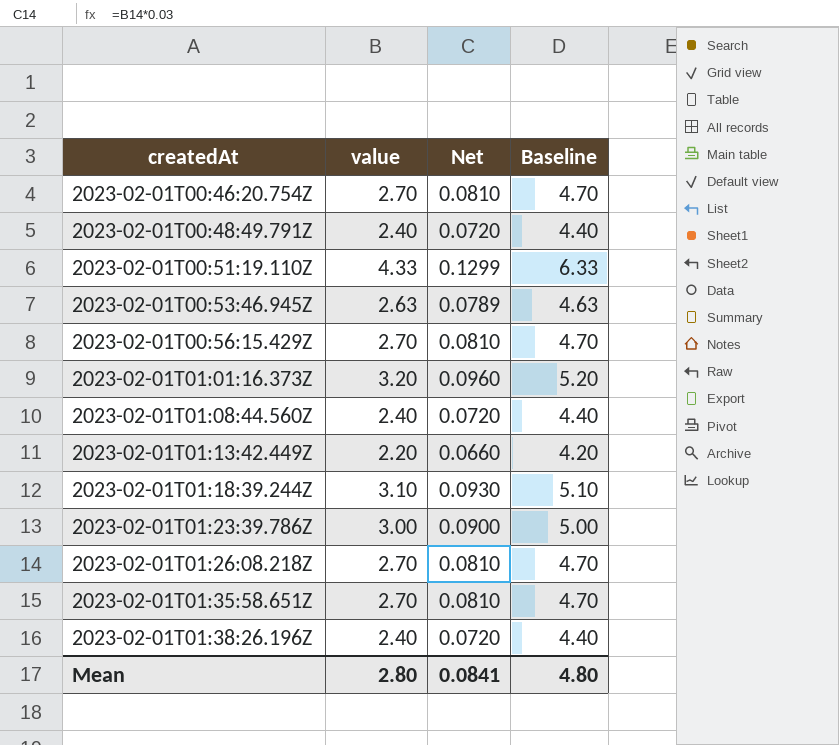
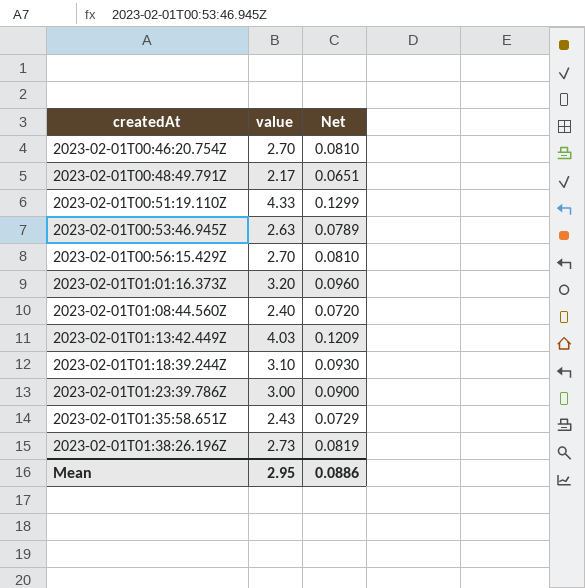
column Baseline | formula: [value] + 2 -> none
row 2023-02-01T01:26:08.218Z: 2.70 | 0.0810 | 4.70 -> none
2023-02-01T00:48:49.791Z | value: 2.40 -> 2.17
2023-02-01T00:48:49.791Z | Net: 0.0720 -> 0.0651
2023-02-01T01:13:42.449Z | value: 2.20 -> 4.03
2023-02-01T01:13:42.449Z | Net: 0.0660 -> 0.1209
2023-02-01T01:35:58.651Z | value: 2.70 -> 2.43
2023-02-01T01:35:58.651Z | Net: 0.0810 -> 0.0729
2023-02-01T01:38:26.196Z | value: 2.40 -> 2.73
2023-02-01T01:38:26.196Z | Net: 0.0720 -> 0.0819
Mean | value: 2.80 -> 2.95
Mean | Net: 0.0841 -> 0.0886

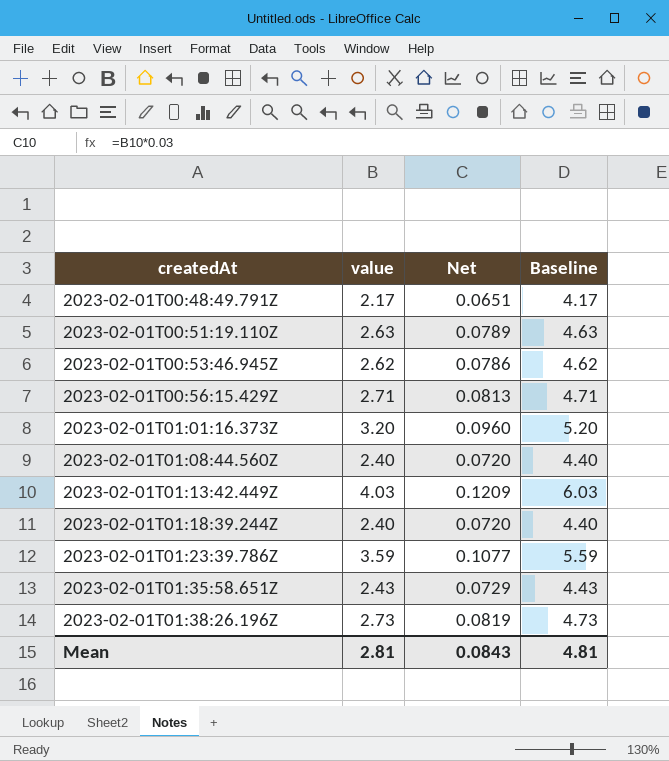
column Baseline | formula: none -> [value] + 2
row 2023-02-01T00:46:20.754Z: 2.70 | 0.0810 -> none
2023-02-01T00:51:19.110Z | value: 4.33 -> 2.63
2023-02-01T00:51:19.110Z | Net: 0.1299 -> 0.0789
2023-02-01T00:53:46.945Z | value: 2.63 -> 2.62
2023-02-01T00:53:46.945Z | Net: 0.0789 -> 0.0786
2023-02-01T00:56:15.429Z | value: 2.70 -> 2.71
2023-02-01T00:56:15.429Z | Net: 0.0810 -> 0.0813
2023-02-01T01:18:39.244Z | value: 3.10 -> 2.40
2023-02-01T01:18:39.244Z | Net: 0.0930 -> 0.0720
2023-02-01T01:23:39.786Z | value: 3.00 -> 3.59
2023-02-01T01:23:39.786Z | Net: 0.0900 -> 0.1077
Mean | value: 2.95 -> 2.81
Mean | Net: 0.0886 -> 0.0843

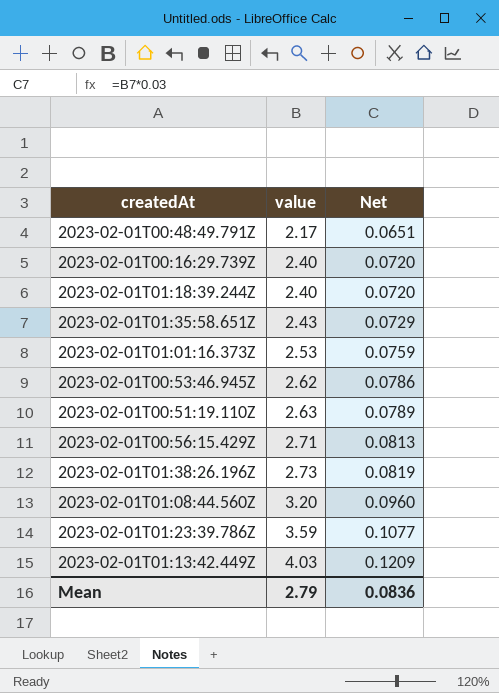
row order: createdAt ascending -> value ascending
column Baseline | formula: [value] + 2 -> none
row 2023-02-01T00:16:29.739Z: none -> 2.40 | 0.0720
2023-02-01T01:01:16.373Z | value: 3.20 -> 2.53
2023-02-01T01:01:16.373Z | Net: 0.0960 -> 0.0759
2023-02-01T01:08:44.560Z | value: 2.40 -> 3.20
2023-02-01T01:08:44.560Z | Net: 0.0720 -> 0.0960
Mean | value: 2.81 -> 2.79
Mean | Net: 0.0843 -> 0.0836

